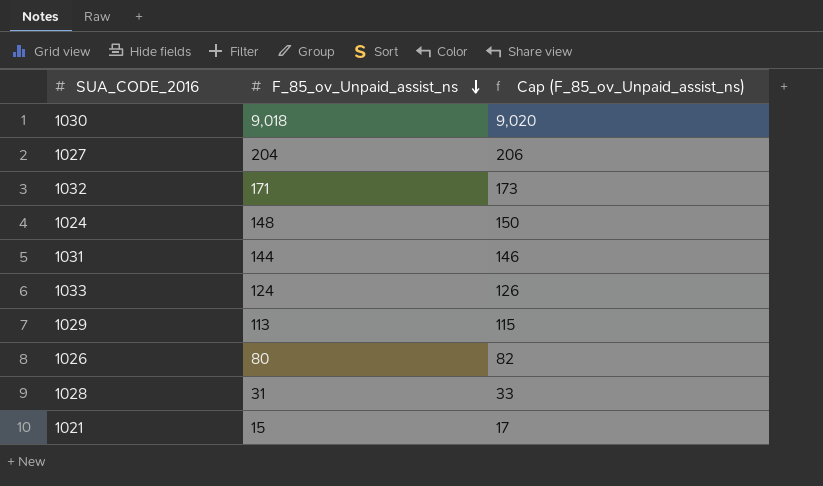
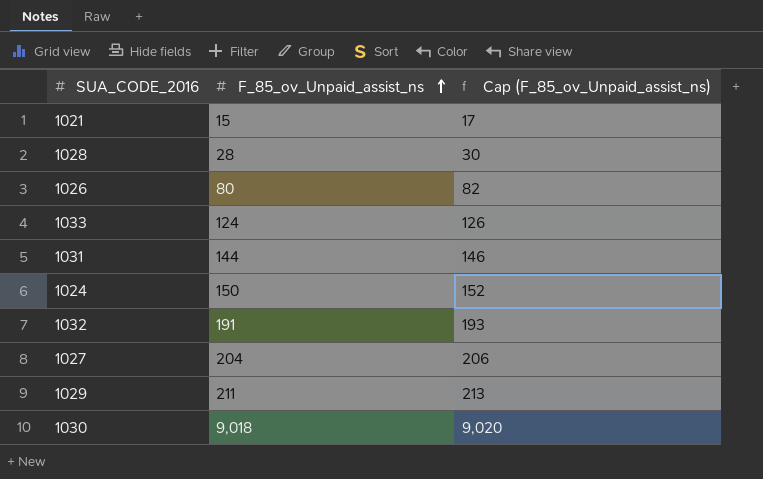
row order: F_85_ov_Unpaid_assist_ns descending -> F_85_ov_Unpaid_assist_ns ascending
1028 | F_85_ov_Unpaid_assist_ns: 31 -> 28
1028 | Cap (F_85_ov_Unpaid_assist_ns): 33 -> 30
1024 | F_85_ov_Unpaid_assist_ns: 148 -> 150
1024 | Cap (F_85_ov_Unpaid_assist_ns): 150 -> 152
1032 | F_85_ov_Unpaid_assist_ns: 171 -> 191
1032 | Cap (F_85_ov_Unpaid_assist_ns): 173 -> 193
1029 | F_85_ov_Unpaid_assist_ns: 113 -> 211
1029 | Cap (F_85_ov_Unpaid_assist_ns): 115 -> 213

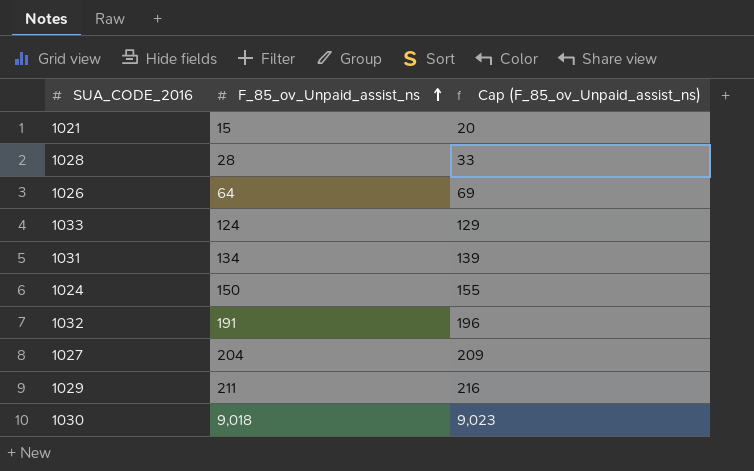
column Cap (F_85_ov_Unpaid_assist_ns) | formula: [F_85_ov_Unpaid_assist_ns] + 2 -> [F_85_ov_Unpaid_assist_ns] + 5
1026 | F_85_ov_Unpaid_assist_ns: 80 -> 64
1031 | F_85_ov_Unpaid_assist_ns: 144 -> 134

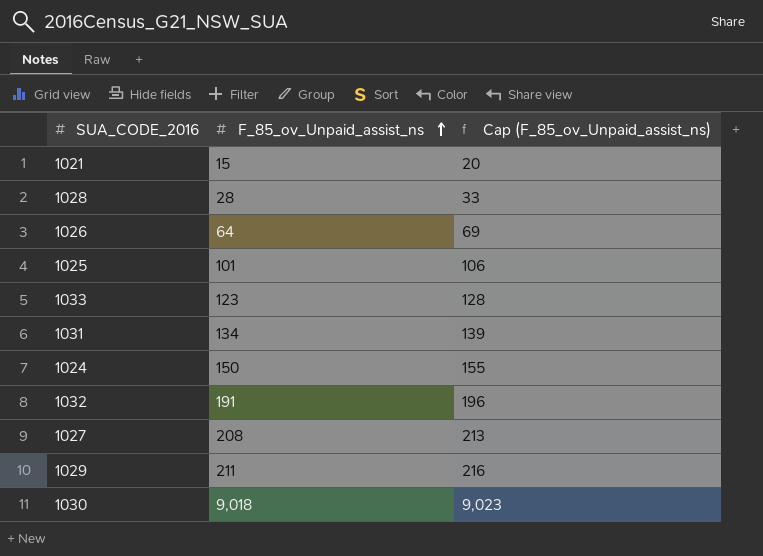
row 1025: none -> 101 | 106
1033 | F_85_ov_Unpaid_assist_ns: 124 -> 123
1033 | Cap (F_85_ov_Unpaid_assist_ns): 129 -> 128
1027 | F_85_ov_Unpaid_assist_ns: 204 -> 208
1027 | Cap (F_85_ov_Unpaid_assist_ns): 209 -> 213

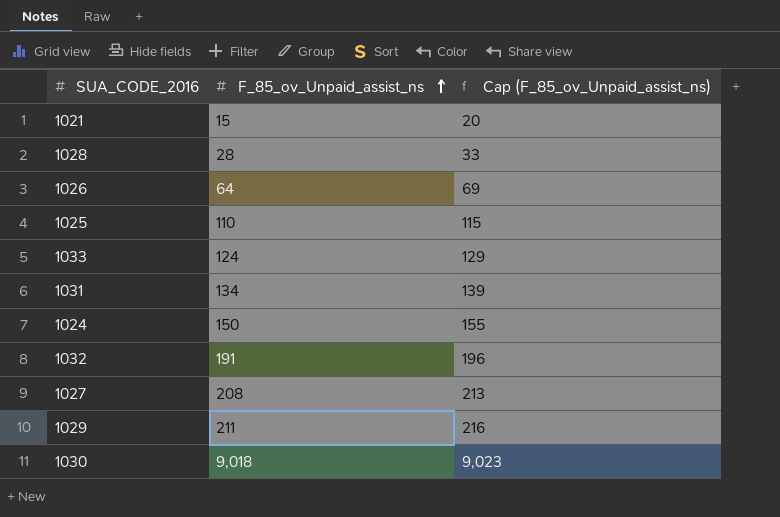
1025 | F_85_ov_Unpaid_assist_ns: 101 -> 110
1025 | Cap (F_85_ov_Unpaid_assist_ns): 106 -> 115
1033 | F_85_ov_Unpaid_assist_ns: 123 -> 124
1033 | Cap (F_85_ov_Unpaid_assist_ns): 128 -> 129

